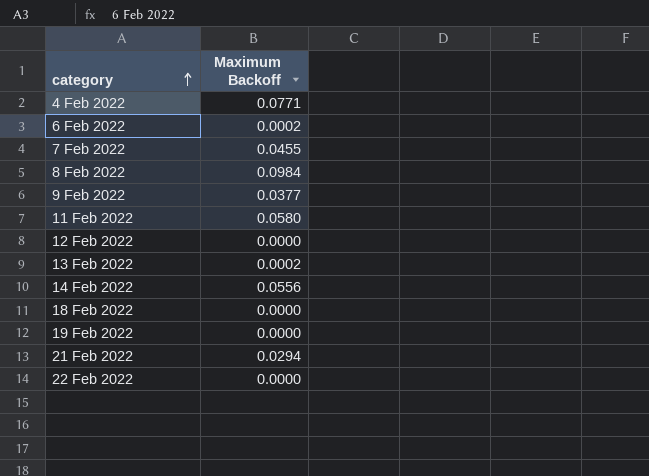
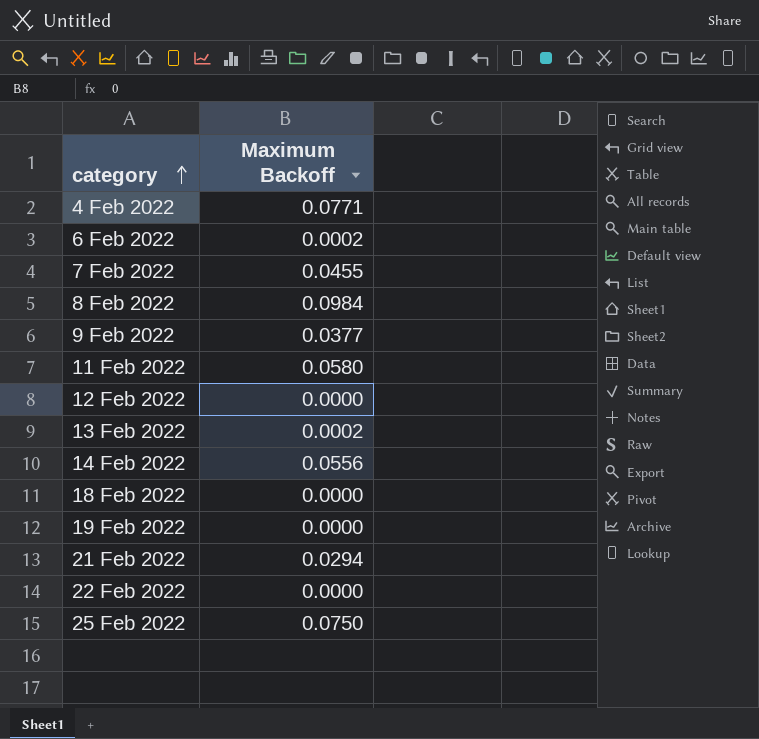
row 25 Feb 2022: none -> 0.0750

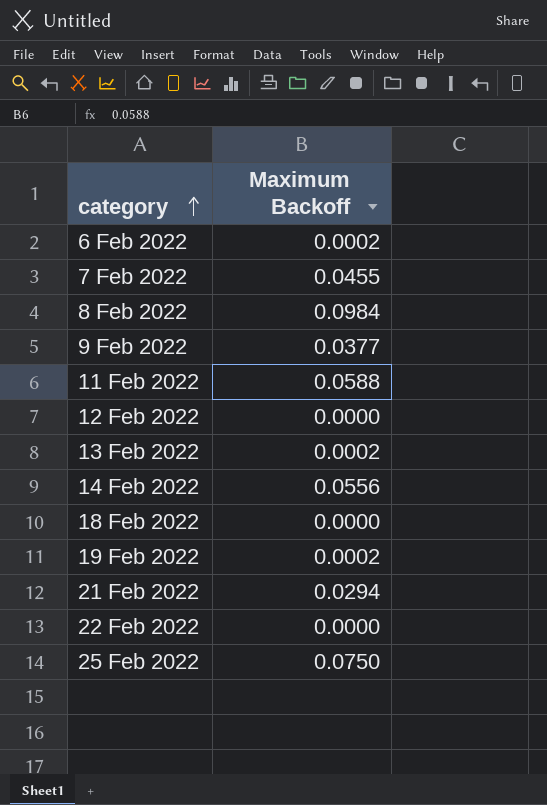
row 4 Feb 2022: 0.0771 -> none
11 Feb 2022 | Maximum Backoff: 0.0580 -> 0.0588
19 Feb 2022 | Maximum Backoff: 0.0000 -> 0.0002

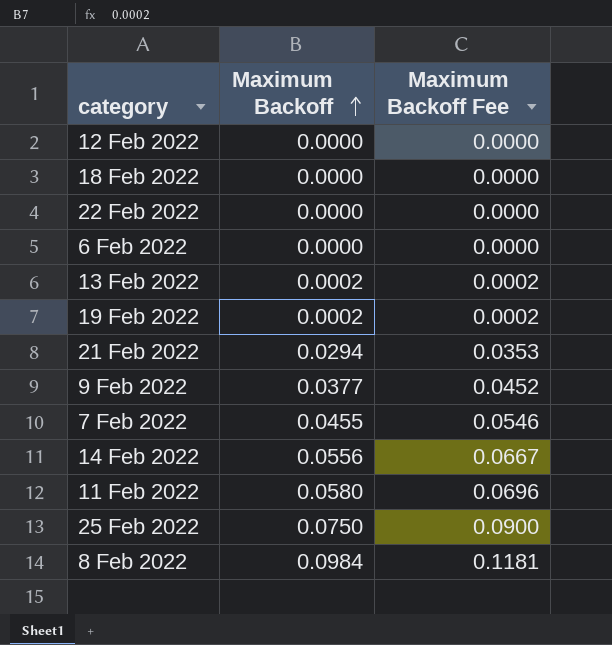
row order: category ascending -> Maximum Backoff ascending
column Maximum Backoff Fee | formula: none -> [Maximum Backoff] * 1.2
6 Feb 2022 | Maximum Backoff: 0.0002 -> 0.0000
11 Feb 2022 | Maximum Backoff: 0.0588 -> 0.0580

